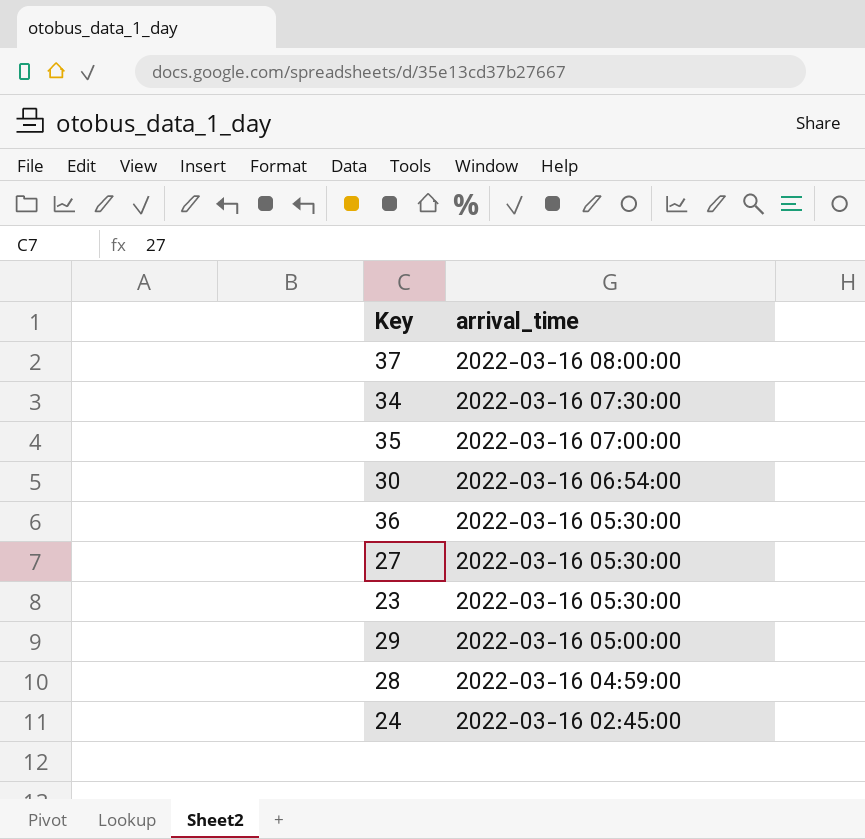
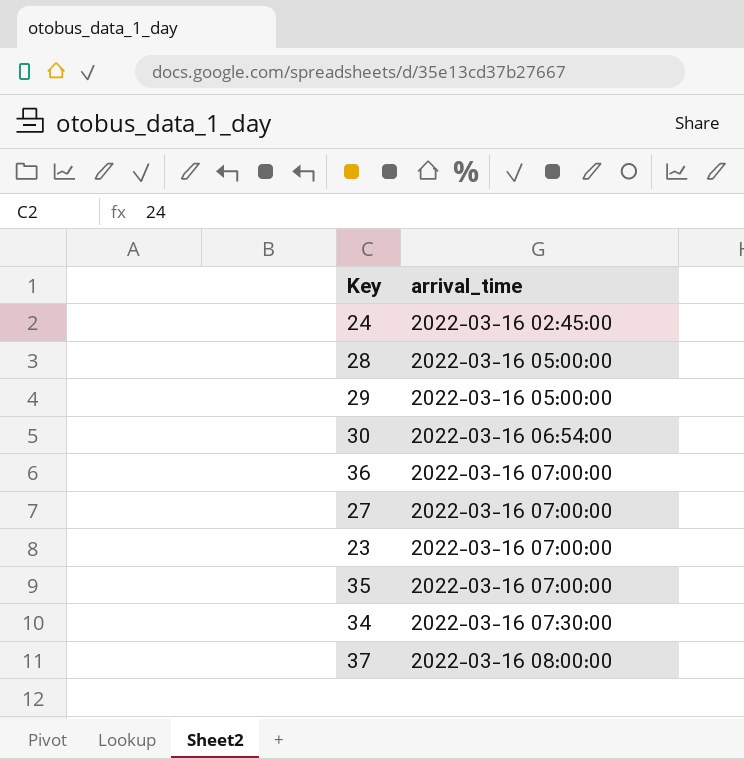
row order: arrival_time descending -> arrival_time ascending
28 | arrival_time: 2022-03-16 04:59:00 -> 2022-03-16 05:00:00
36 | arrival_time: 2022-03-16 05:30:00 -> 2022-03-16 07:00:00
27 | arrival_time: 2022-03-16 05:30:00 -> 2022-03-16 07:00:00
23 | arrival_time: 2022-03-16 05:30:00 -> 2022-03-16 07:00:00

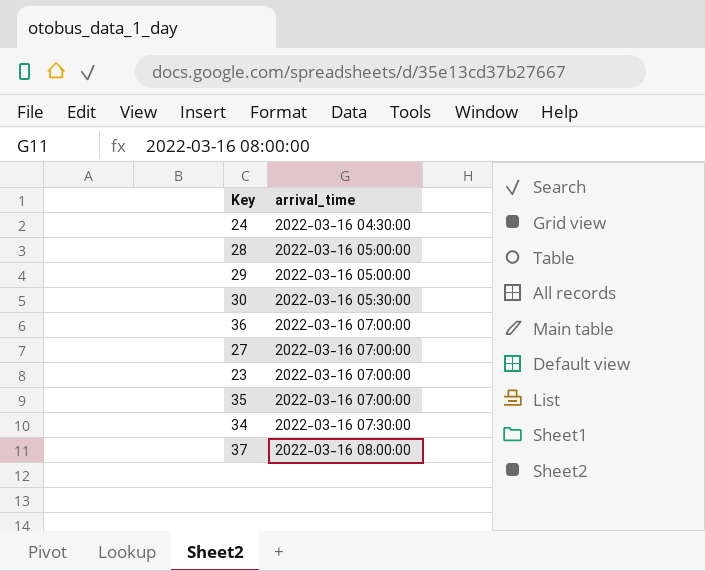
24 | arrival_time: 2022-03-16 02:45:00 -> 2022-03-16 04:30:00
30 | arrival_time: 2022-03-16 06:54:00 -> 2022-03-16 05:30:00

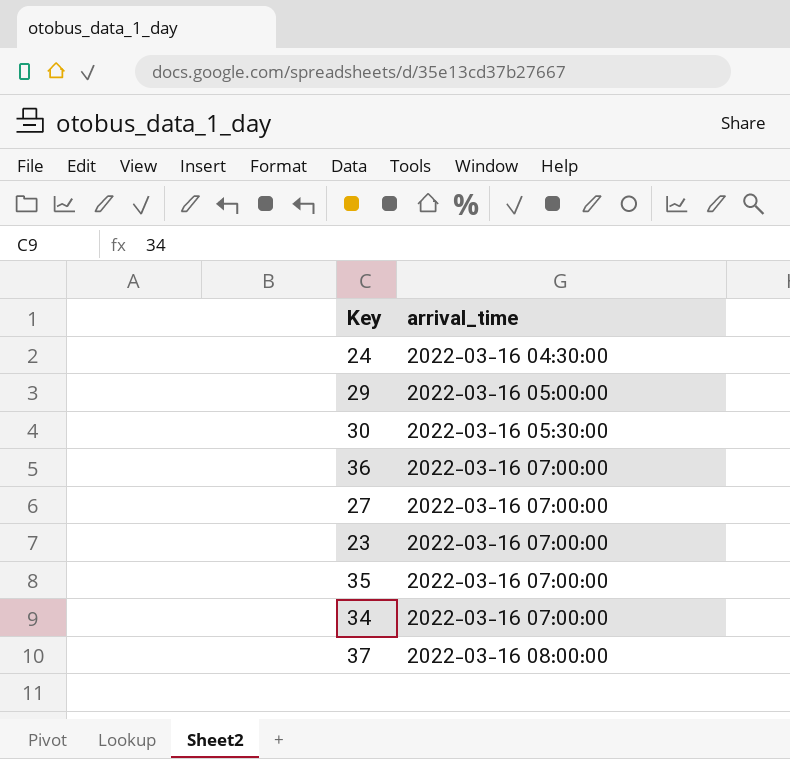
row 28: 2022-03-16 05:00:00 -> none
34 | arrival_time: 2022-03-16 07:30:00 -> 2022-03-16 07:00:00

